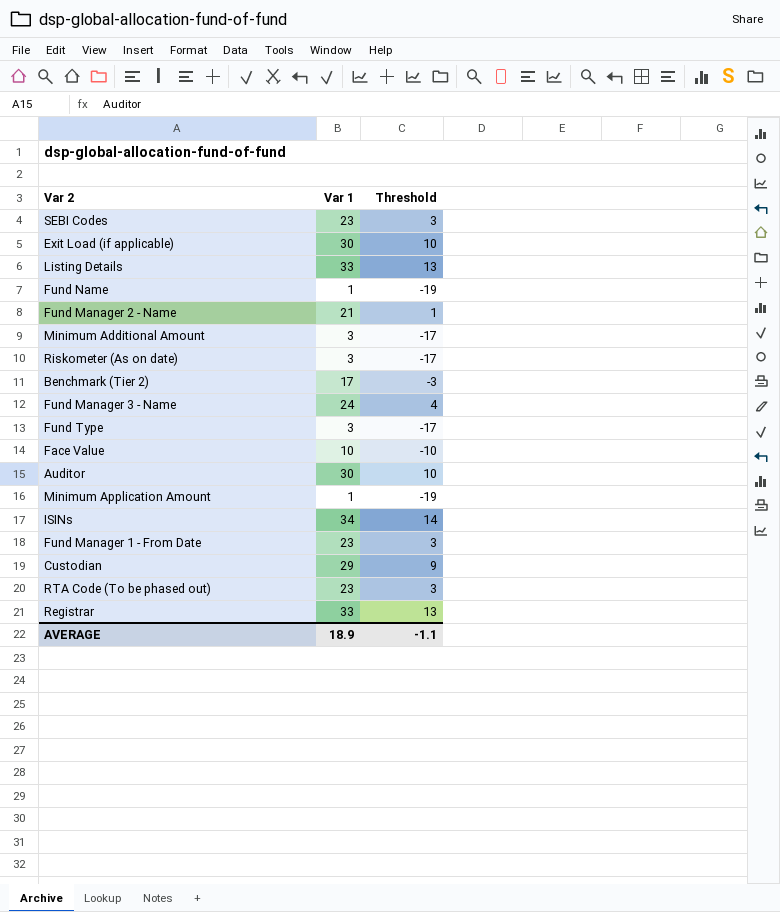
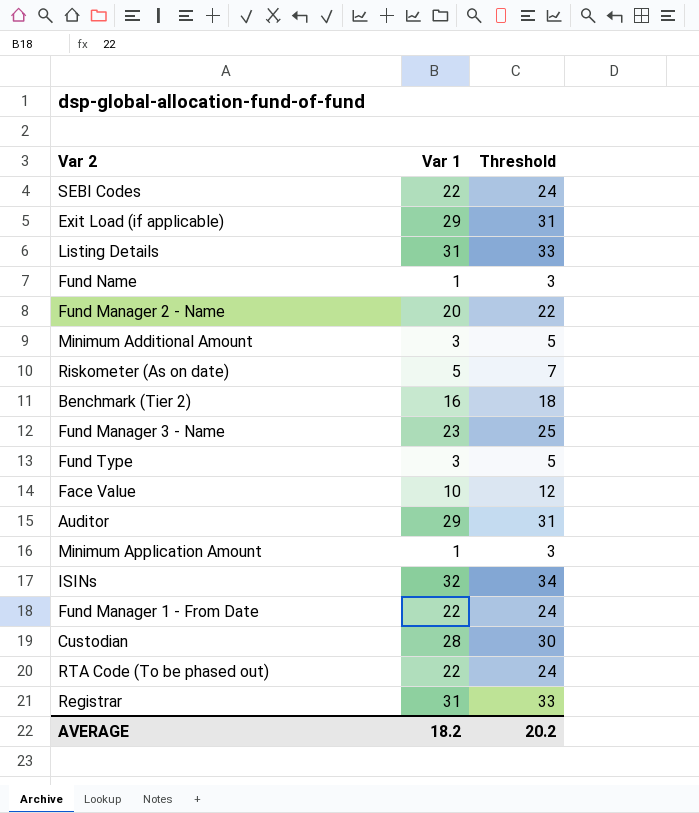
column Threshold | formula: [Var 1] - 20 -> [Var 1] + 2
SEBI Codes | Var 1: 23 -> 22
Exit Load (if applicable) | Var 1: 30 -> 29
Listing Details | Var 1: 33 -> 31
Fund Manager 2 - Name | Var 1: 21 -> 20
Riskometer (As on date) | Var 1: 3 -> 5
Benchmark (Tier 2) | Var 1: 17 -> 16
Fund Manager 3 - Name | Var 1: 24 -> 23
Auditor | Var 1: 30 -> 29
ISINs | Var 1: 34 -> 32
Fund Manager 1 - From Date | Var 1: 23 -> 22
Custodian | Var 1: 29 -> 28
RTA Code (To be phased out) | Var 1: 23 -> 22
Registrar | Var 1: 33 -> 31
AVERAGE | Var 1: 18.9 -> 18.2
AVERAGE | Threshold: -1.1 -> 20.2

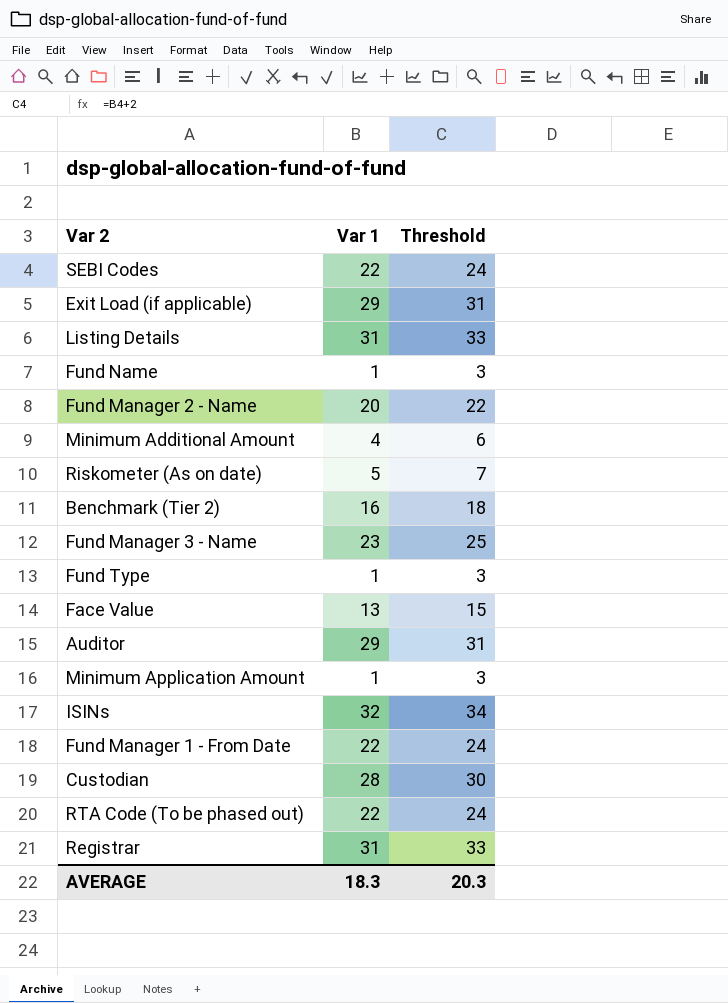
Minimum Additional Amount | Var 1: 3 -> 4
Minimum Additional Amount | Threshold: 5 -> 6
Fund Type | Var 1: 3 -> 1
Fund Type | Threshold: 5 -> 3
Face Value | Var 1: 10 -> 13
Face Value | Threshold: 12 -> 15
AVERAGE | Var 1: 18.2 -> 18.3
AVERAGE | Threshold: 20.2 -> 20.3

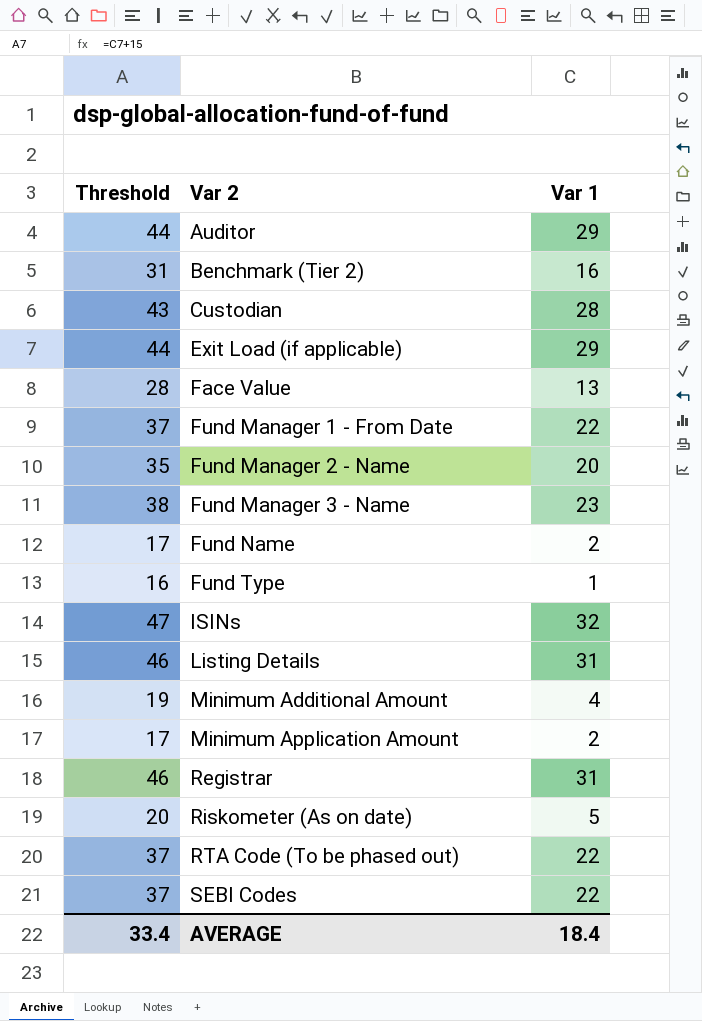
row order: none -> Var 2 ascending
column Threshold | formula: [Var 1] + 2 -> [Var 1] + 15
column Threshold | position: 3 -> 1
Fund Name | Var 1: 1 -> 2
Minimum Application Amount | Var 1: 1 -> 2
AVERAGE | Threshold: 20.3 -> 33.4
AVERAGE | Var 1: 18.3 -> 18.4

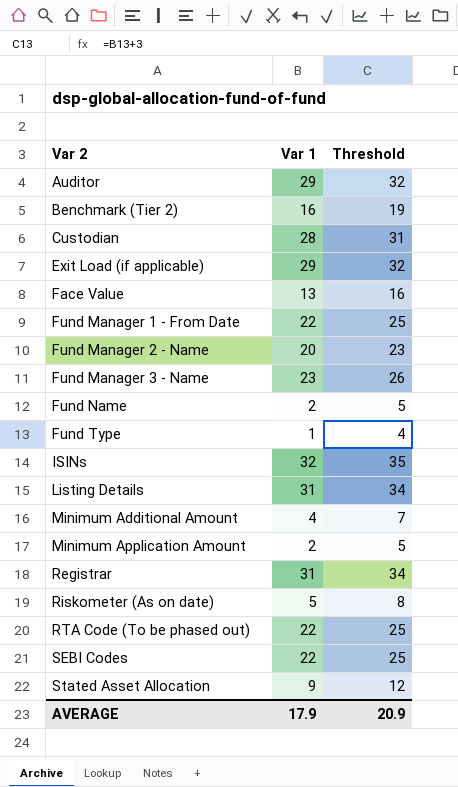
column Threshold | formula: [Var 1] + 15 -> [Var 1] + 3
column Threshold | position: 1 -> 3
row Stated Asset Allocation: none -> 9 | 12
AVERAGE | Var 1: 18.4 -> 17.9
AVERAGE | Threshold: 33.4 -> 20.9

